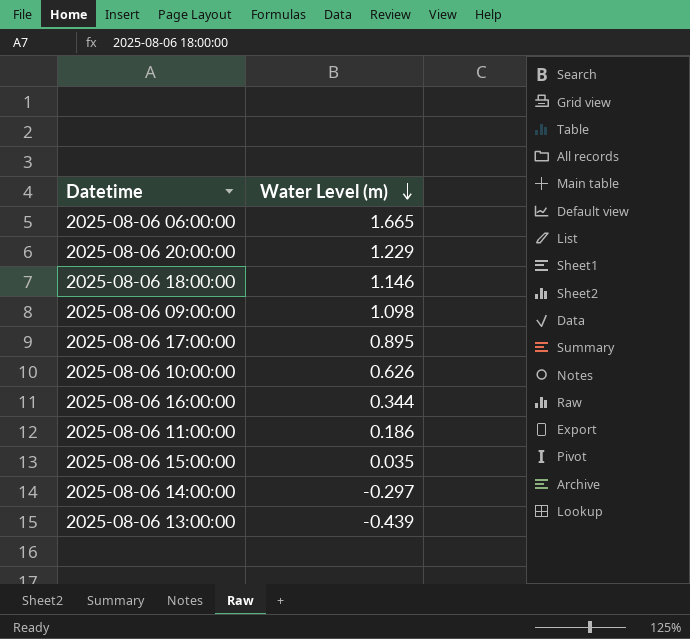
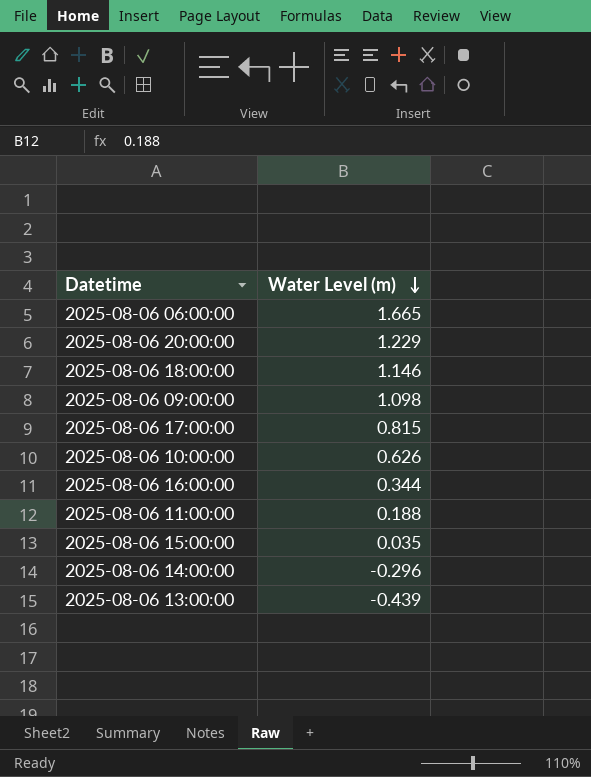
2025-08-06 17:00:00 | Water Level (m): 0.895 -> 0.815
2025-08-06 11:00:00 | Water Level (m): 0.186 -> 0.188
2025-08-06 14:00:00 | Water Level (m): -0.297 -> -0.296

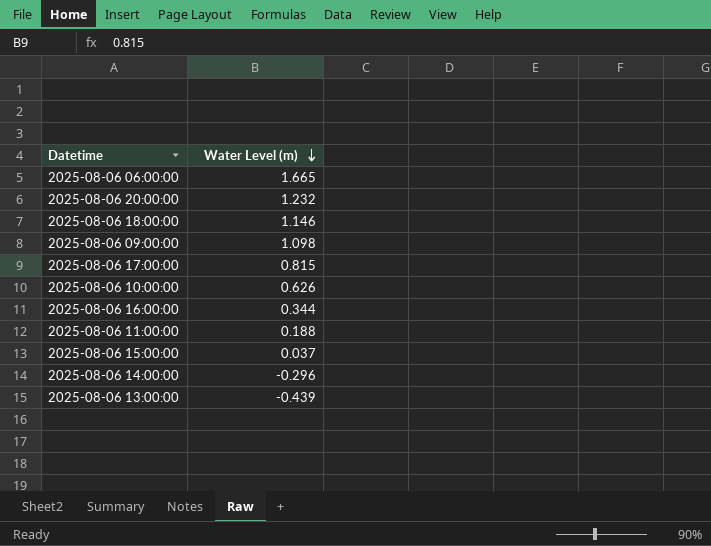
2025-08-06 20:00:00 | Water Level (m): 1.229 -> 1.232
2025-08-06 15:00:00 | Water Level (m): 0.035 -> 0.037

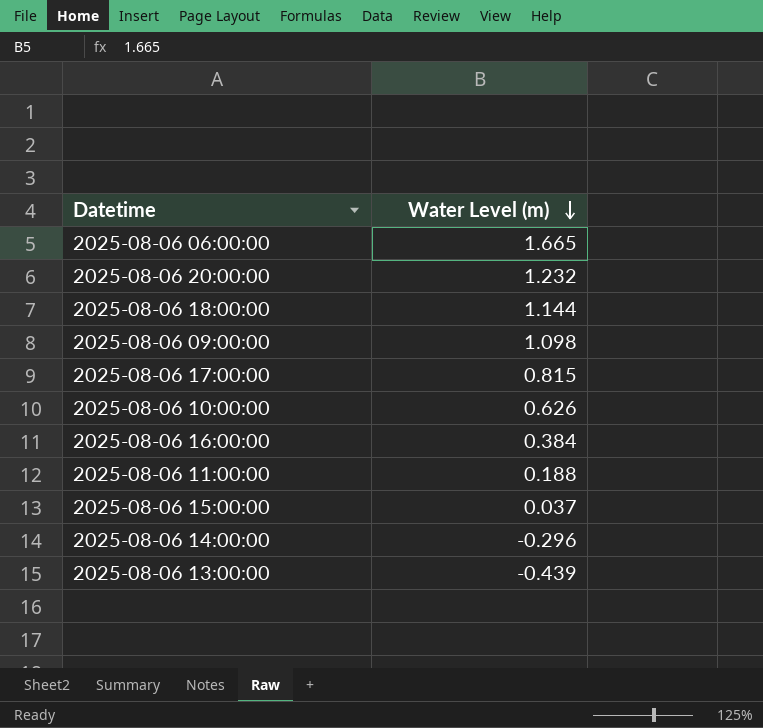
2025-08-06 18:00:00 | Water Level (m): 1.146 -> 1.144
2025-08-06 16:00:00 | Water Level (m): 0.344 -> 0.384

